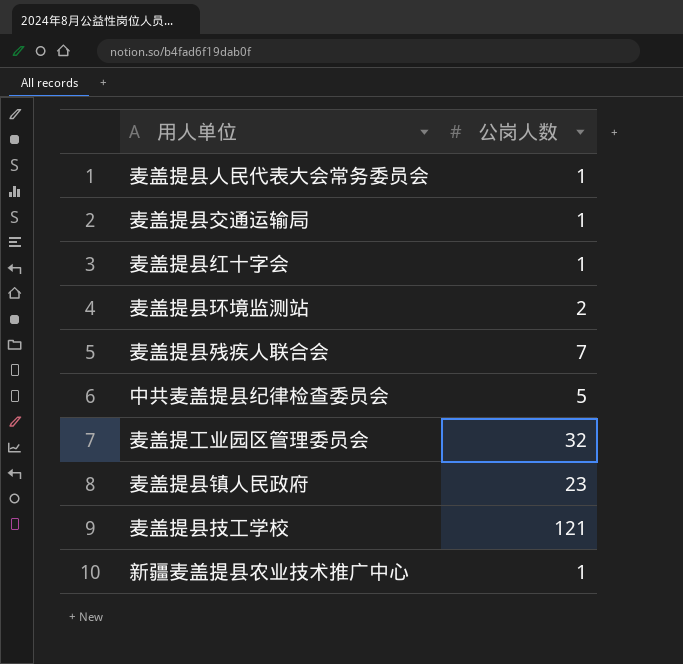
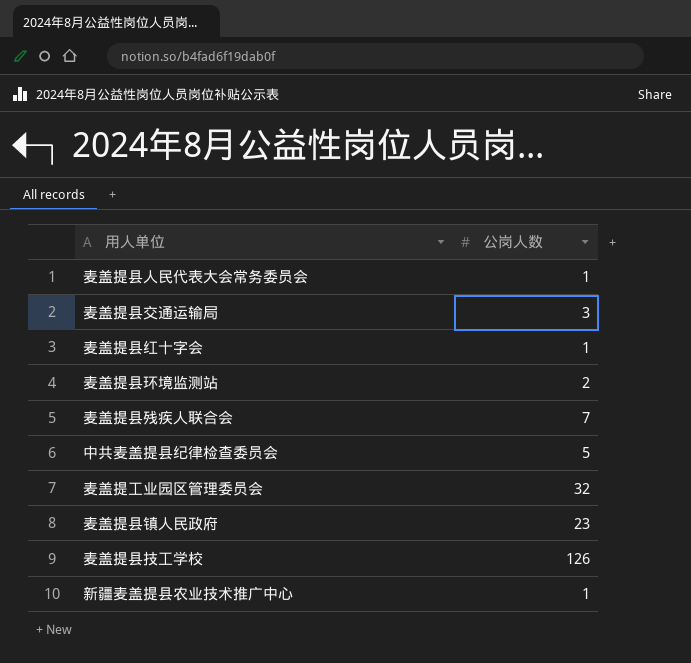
麦盖提县交通运输局 | 公岗人数: 1 -> 3
麦盖提县技工学校 | 公岗人数: 121 -> 126

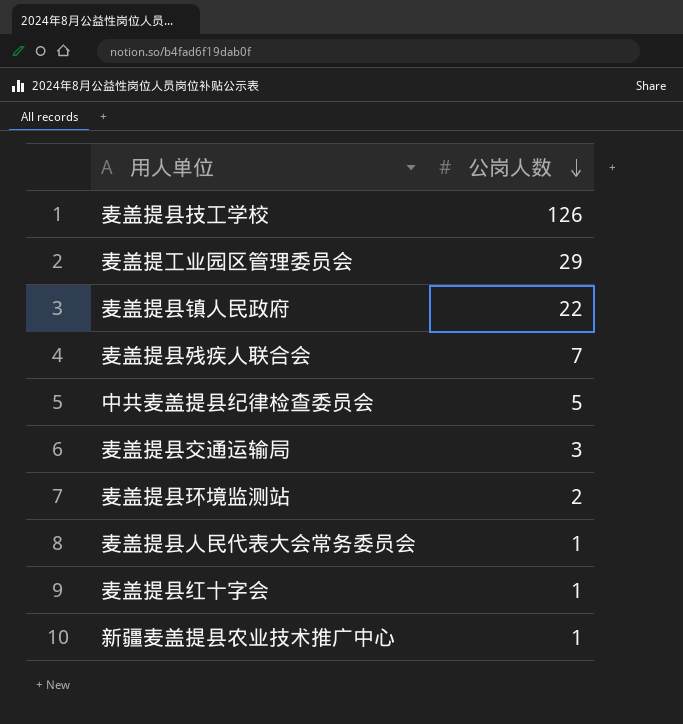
row order: none -> 公岗人数 descending
麦盖提工业园区管理委员会 | 公岗人数: 32 -> 29
麦盖提县镇人民政府 | 公岗人数: 23 -> 22

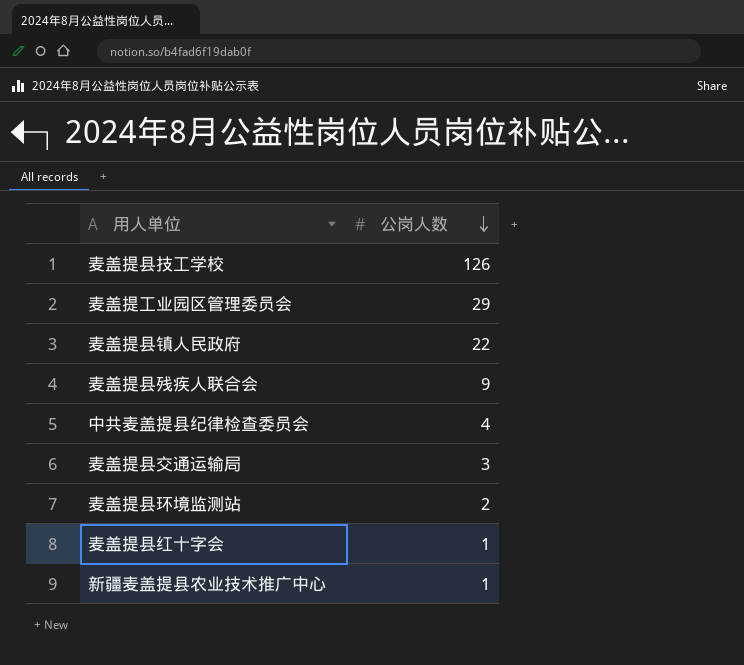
row 麦盖提县人民代表大会常务委员会: 1 -> none
麦盖提县残疾人联合会 | 公岗人数: 7 -> 9
中共麦盖提县纪律检查委员会 | 公岗人数: 5 -> 4

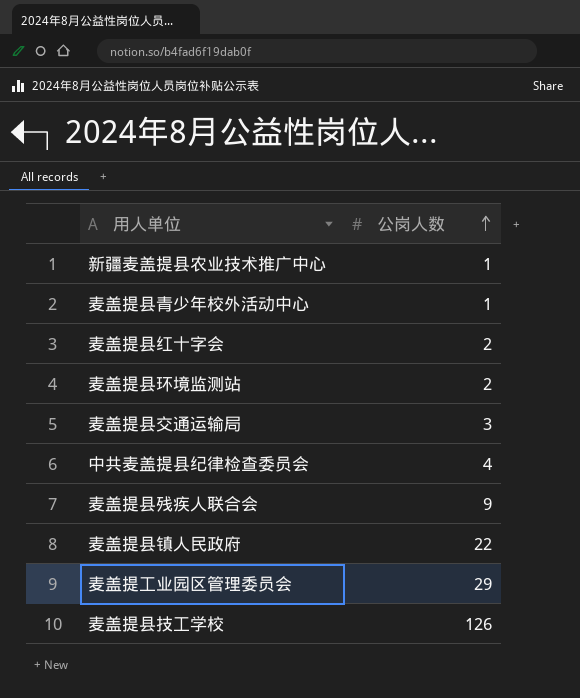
row order: 公岗人数 descending -> 公岗人数 ascending
row 麦盖提县青少年校外活动中心: none -> 1
麦盖提县红十字会 | 公岗人数: 1 -> 2

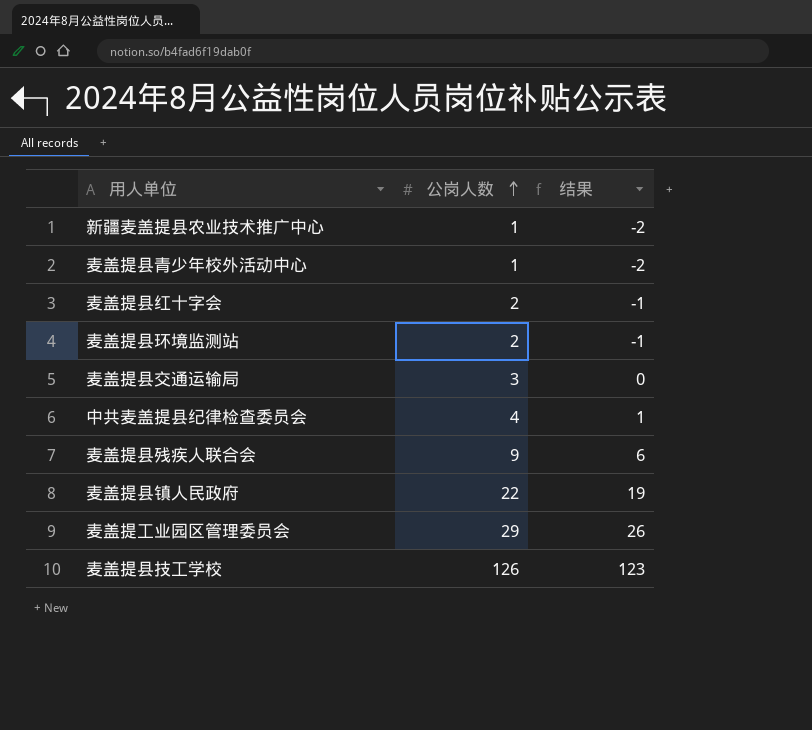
column 结果 | formula: none -> [公岗人数] - 3

